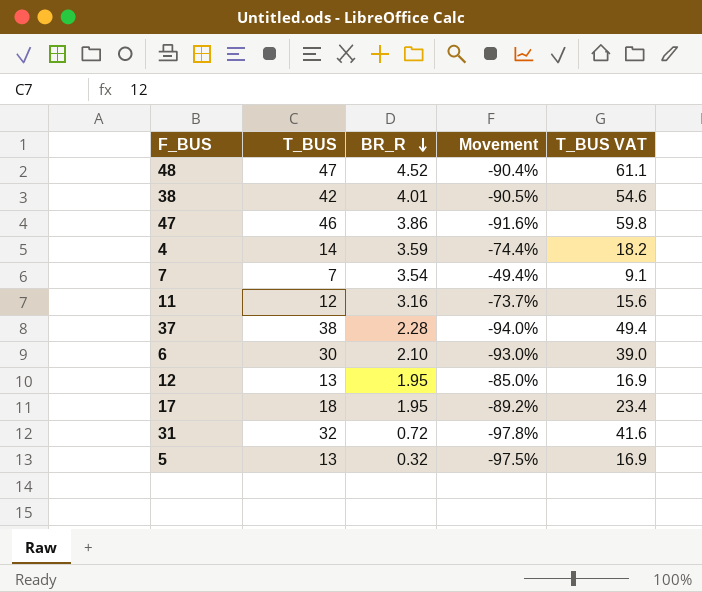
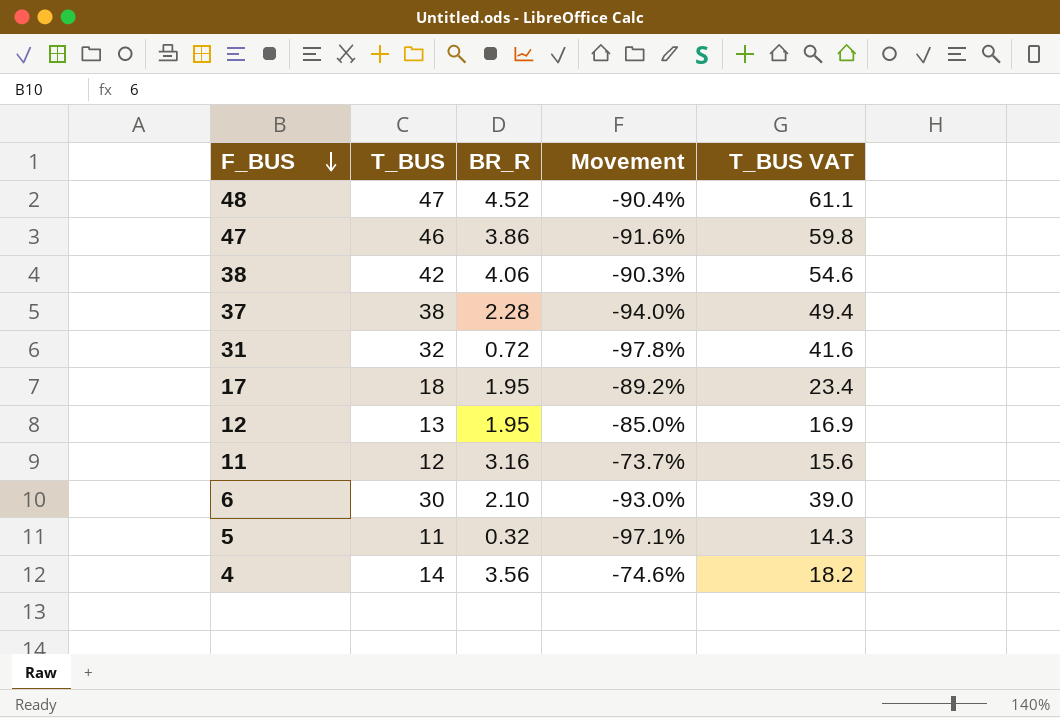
row order: BR_R descending -> F_BUS descending
row 7: 7 | 3.54 | -49.4% | 9.1 -> none
38 | BR_R: 4.01 -> 4.06
38 | Movement: -90.5% -> -90.3%
5 | T_BUS: 13 -> 11
5 | Movement: -97.5% -> -97.1%
5 | T_BUS VAT: 16.9 -> 14.3
4 | BR_R: 3.59 -> 3.56
4 | Movement: -74.4% -> -74.6%

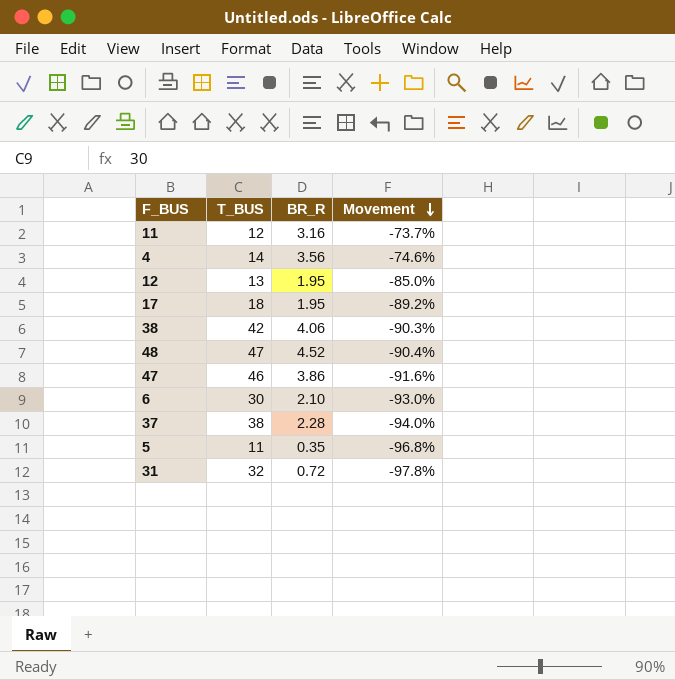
row order: F_BUS descending -> Movement descending
column T_BUS VAT | formula: [T_BUS] * 1.3 -> none
5 | BR_R: 0.32 -> 0.35
5 | Movement: -97.1% -> -96.8%

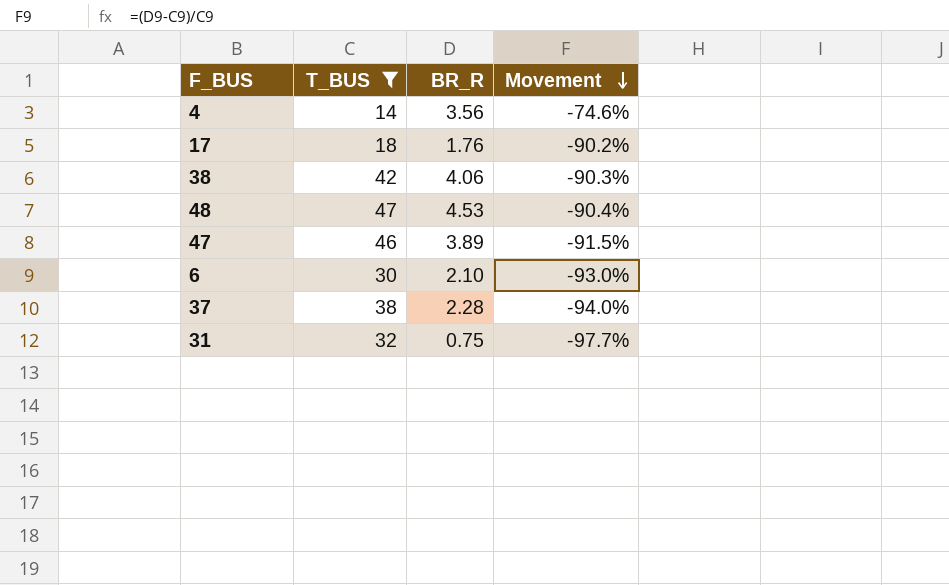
filter: none -> T_BUS >= 14
17 | BR_R: 1.95 -> 1.76
17 | Movement: -89.2% -> -90.2%
48 | BR_R: 4.52 -> 4.53
47 | BR_R: 3.86 -> 3.89
47 | Movement: -91.6% -> -91.5%
31 | BR_R: 0.72 -> 0.75
31 | Movement: -97.8% -> -97.7%

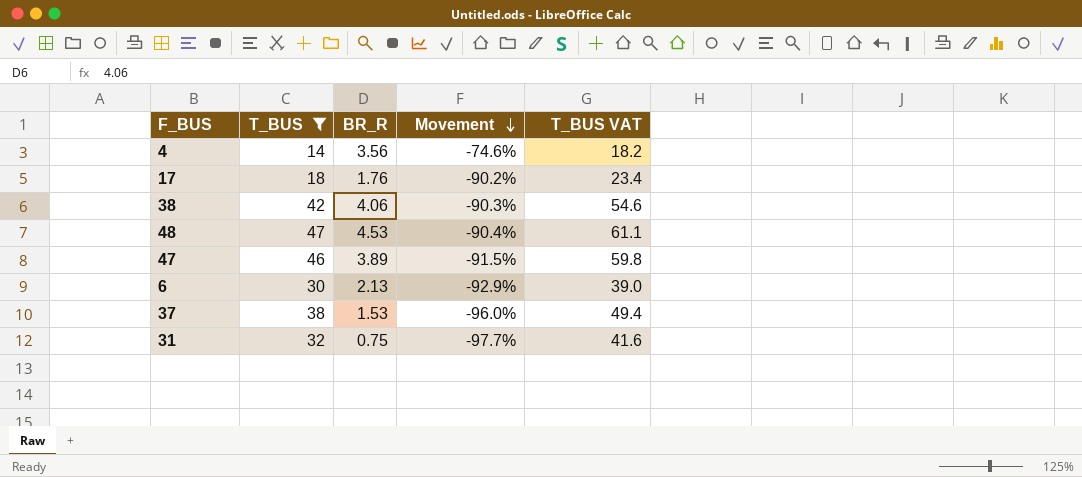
column T_BUS VAT | formula: none -> [T_BUS] * 1.3
6 | BR_R: 2.10 -> 2.13
6 | Movement: -93.0% -> -92.9%
37 | BR_R: 2.28 -> 1.53
37 | Movement: -94.0% -> -96.0%

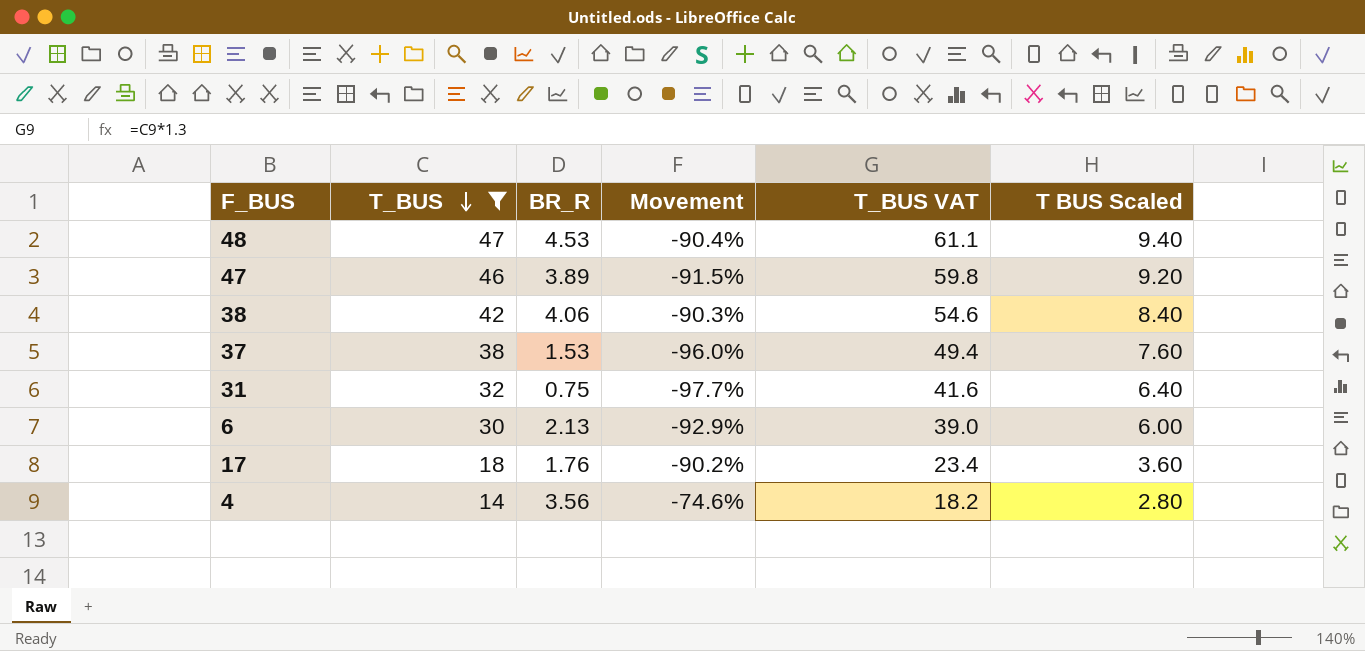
row order: Movement descending -> T_BUS descending
column T BUS Scaled | formula: none -> [T_BUS] * 0.2

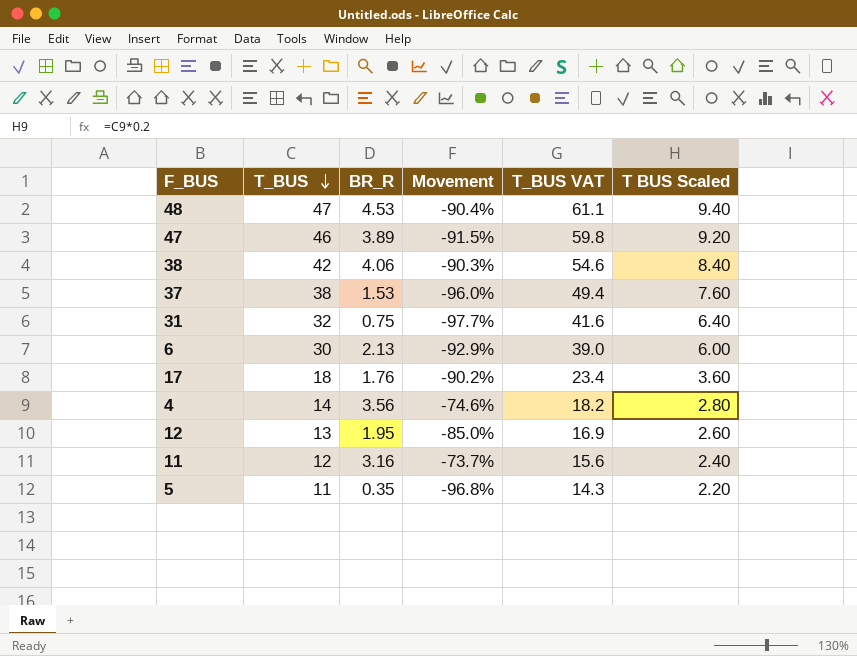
filter: T_BUS >= 14 -> none

